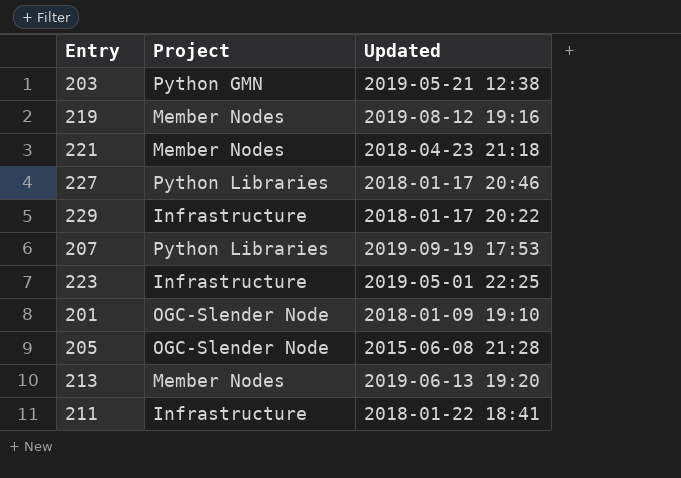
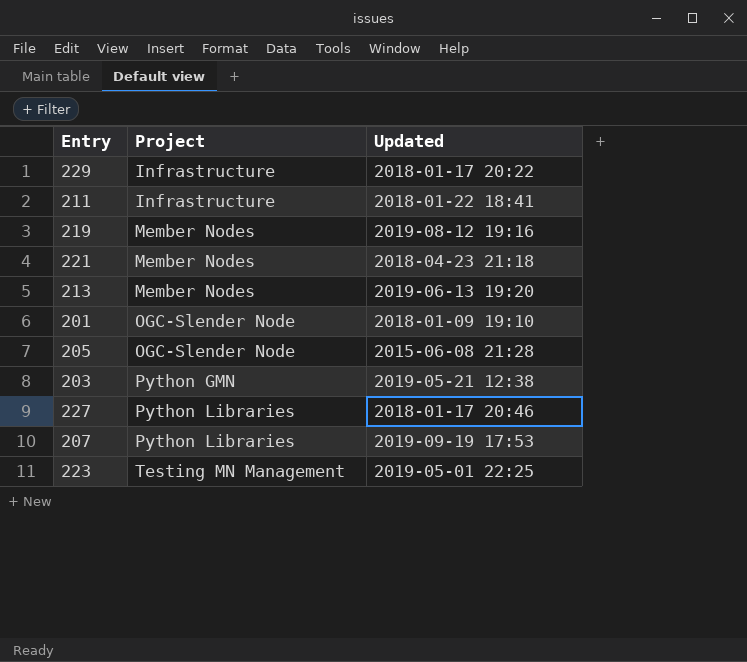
row order: none -> Project ascending
223 | Project: Infrastructure -> Testing MN Management

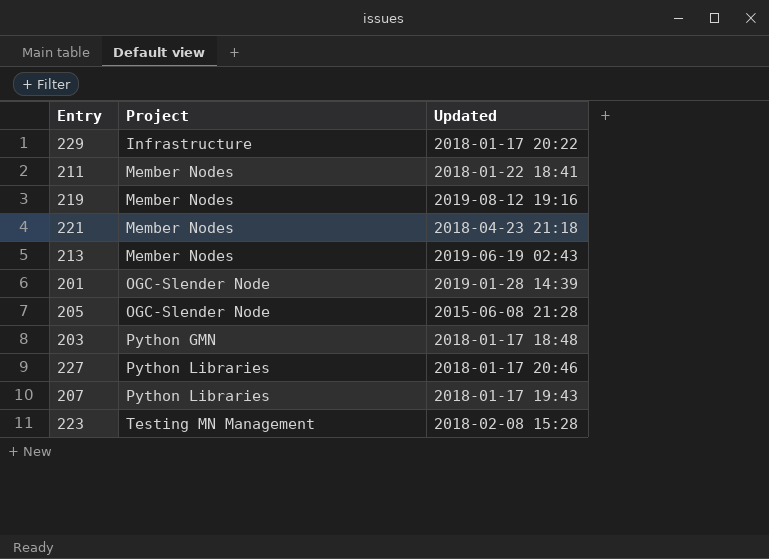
211 | Project: Infrastructure -> Member Nodes
213 | Updated: 2019-06-13 19:20 -> 2019-06-19 02:43
201 | Updated: 2018-01-09 19:10 -> 2019-01-28 14:39
203 | Updated: 2019-05-21 12:38 -> 2018-01-17 18:48
207 | Updated: 2019-09-19 17:53 -> 2018-01-17 19:43
223 | Updated: 2019-05-01 22:25 -> 2018-02-08 15:28

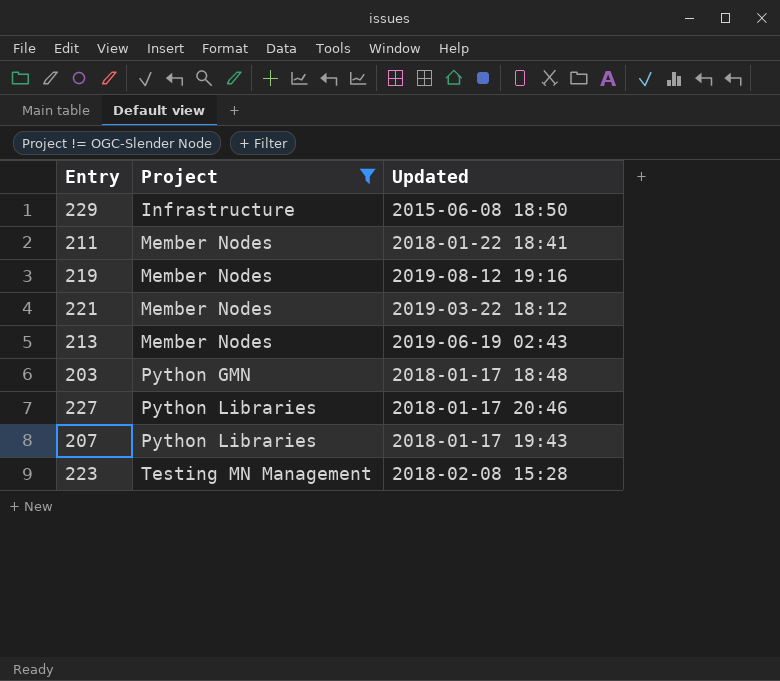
filter: none -> Project != OGC-Slender Node
229 | Updated: 2018-01-17 20:22 -> 2015-06-08 18:50
221 | Updated: 2018-04-23 21:18 -> 2019-03-22 18:12

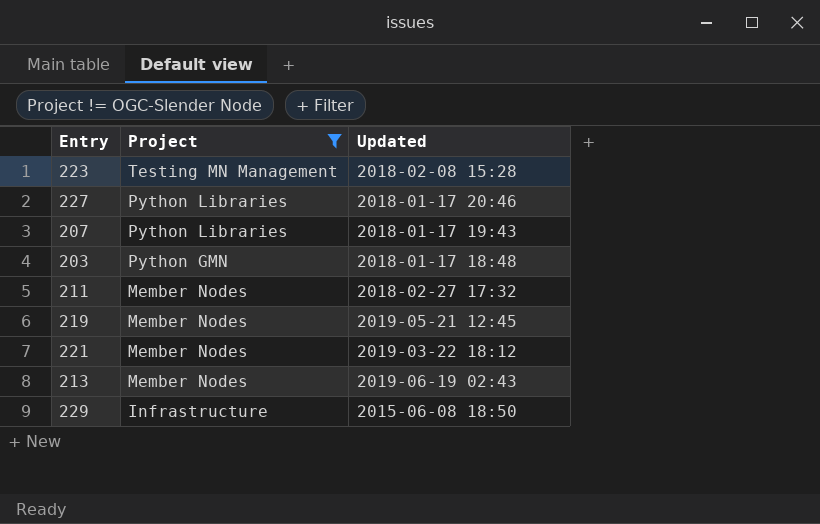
row order: Project ascending -> Project descending
211 | Updated: 2018-01-22 18:41 -> 2018-02-27 17:32
219 | Updated: 2019-08-12 19:16 -> 2019-05-21 12:45

